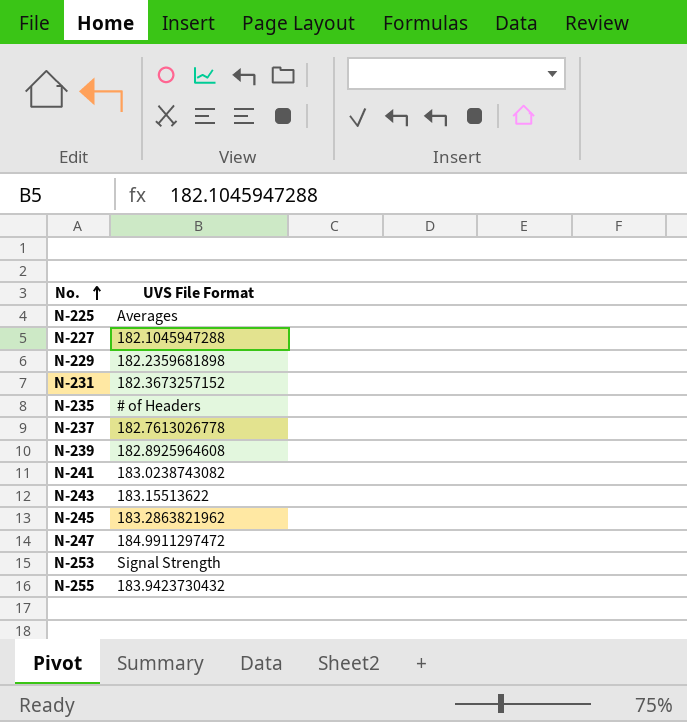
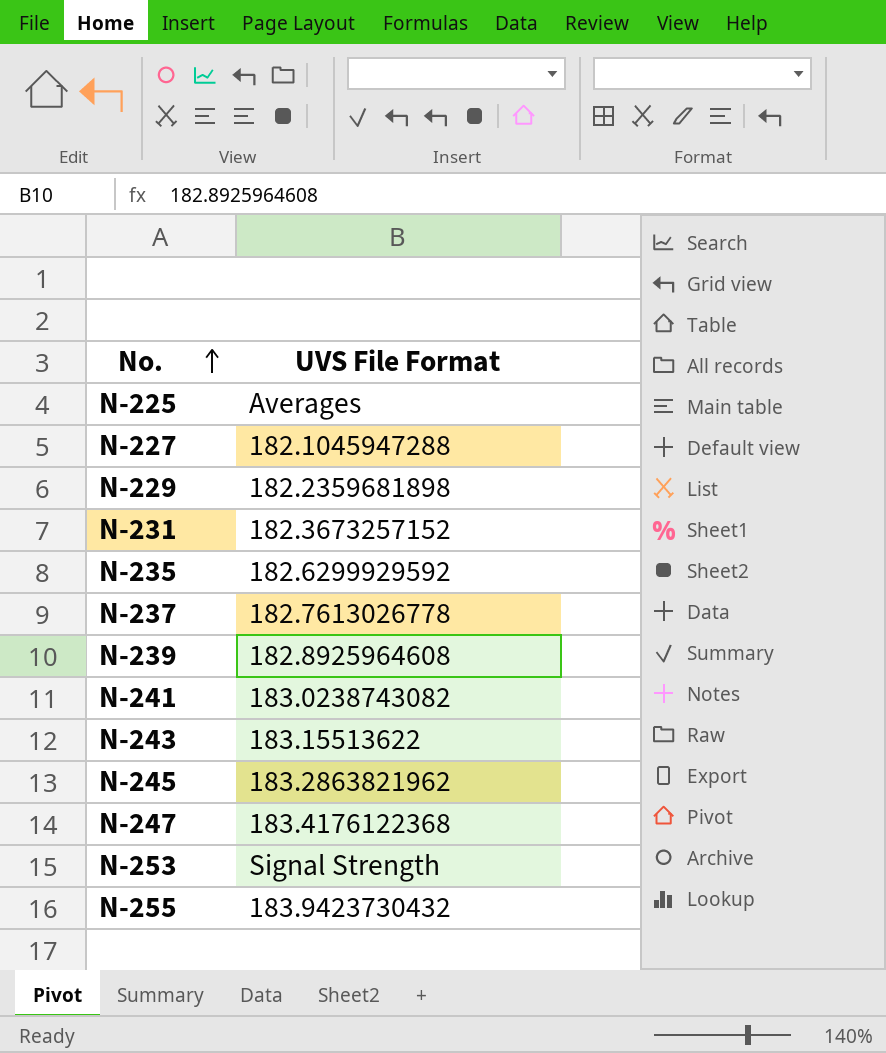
N-235 | UVS File Format: # of Headers -> 182.6299929592
N-247 | UVS File Format: 184.9911297472 -> 183.4176122368

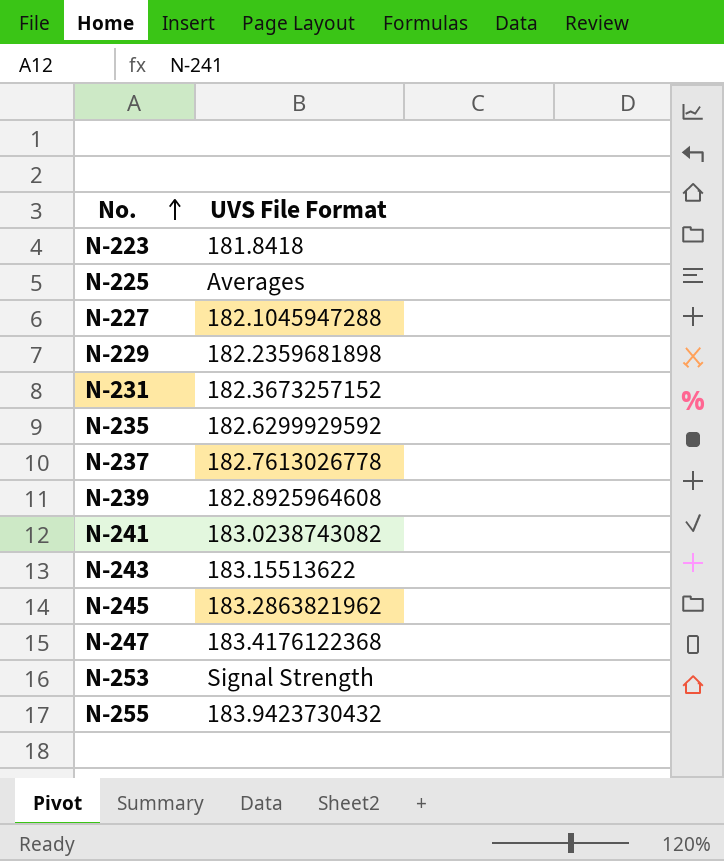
row N-223: none -> 181.8418

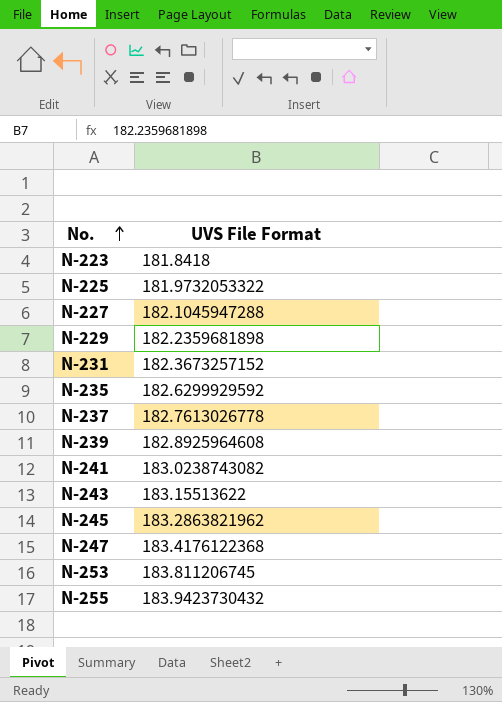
N-225 | UVS File Format: Averages -> 181.9732053322
N-253 | UVS File Format: Signal Strength -> 183.811206745

